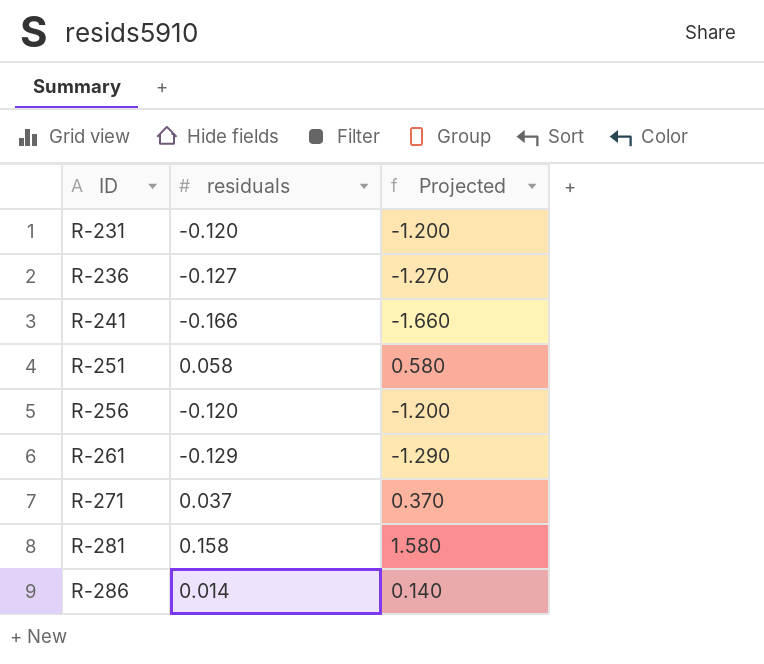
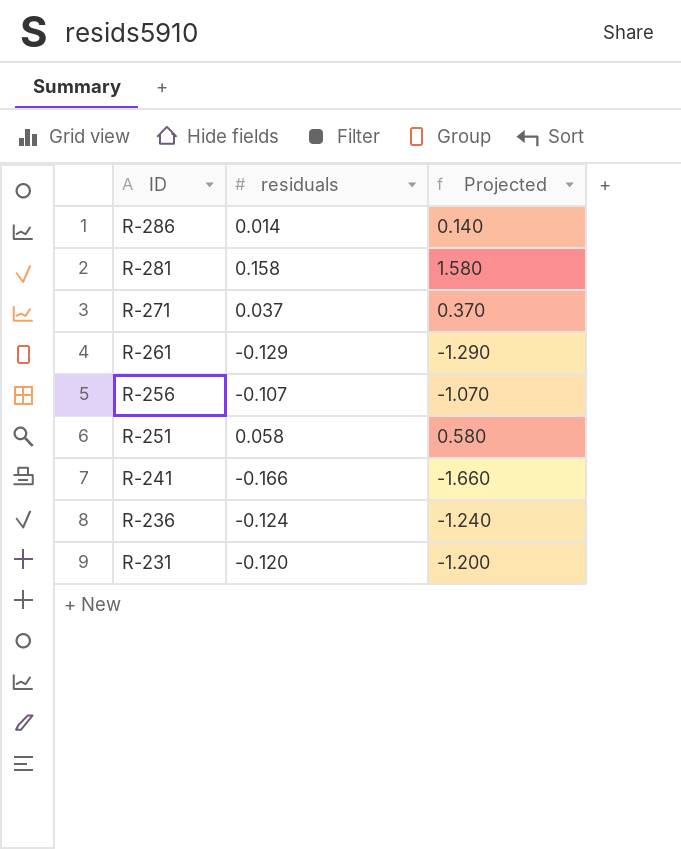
row order: ID ascending -> ID descending
R-256 | residuals: -0.120 -> -0.107
R-256 | Projected: -1.200 -> -1.070
R-236 | residuals: -0.127 -> -0.124
R-236 | Projected: -1.270 -> -1.240

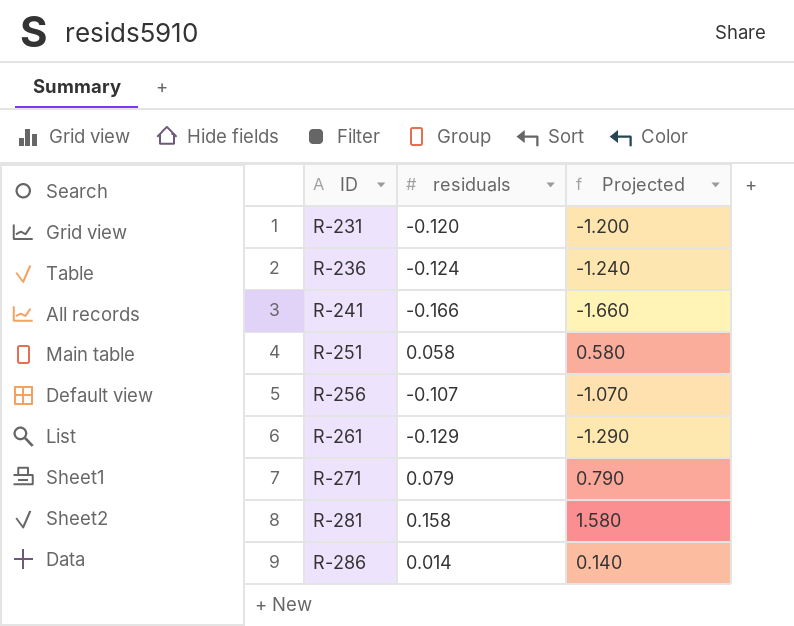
row order: ID descending -> ID ascending
R-271 | residuals: 0.037 -> 0.079
R-271 | Projected: 0.370 -> 0.790

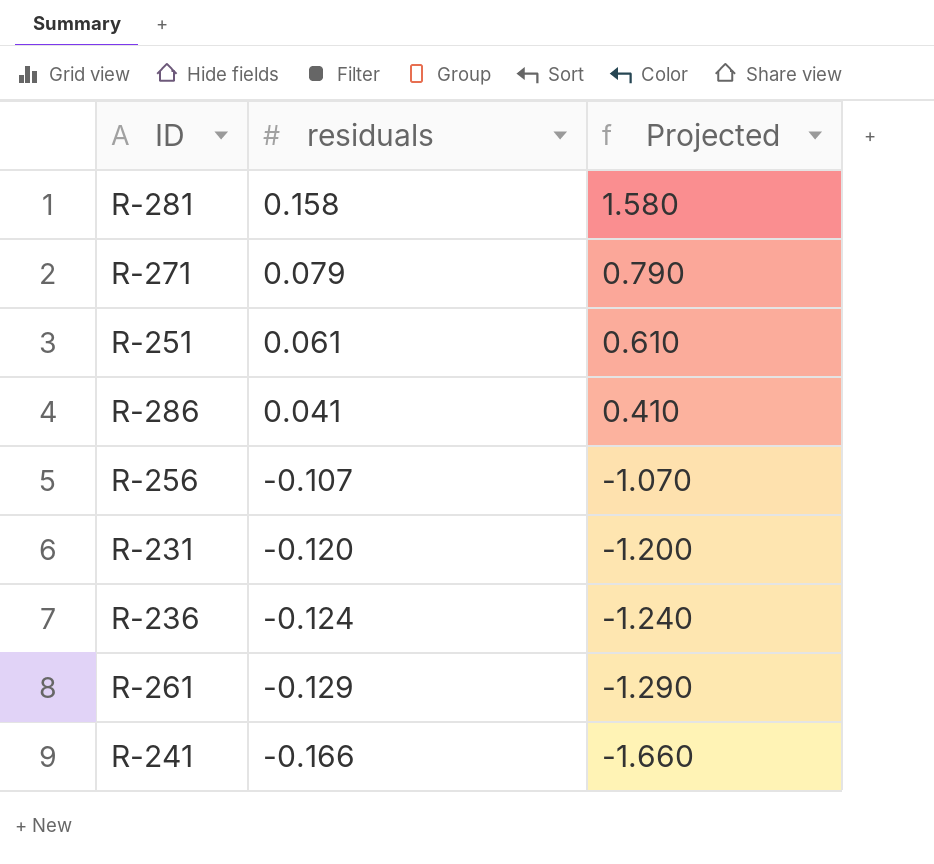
row order: ID ascending -> residuals descending
R-251 | residuals: 0.058 -> 0.061
R-251 | Projected: 0.580 -> 0.610
R-286 | residuals: 0.014 -> 0.041
R-286 | Projected: 0.140 -> 0.410

